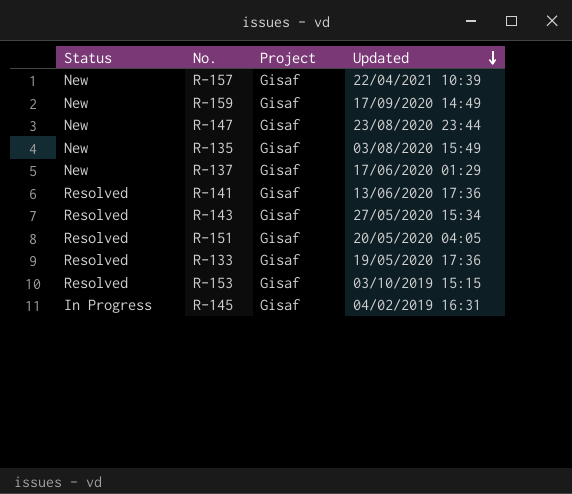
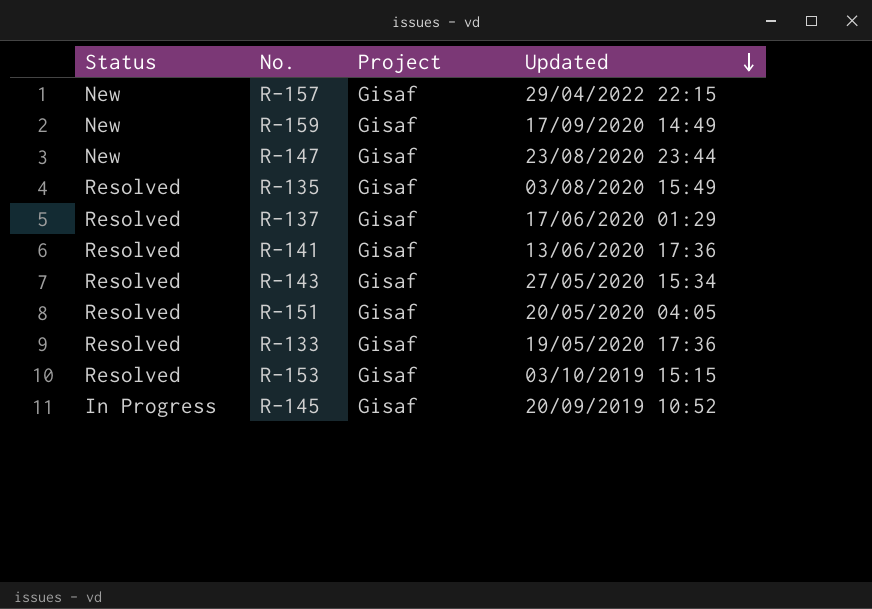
R-157 | Updated: 22/04/2021 10:39 -> 29/04/2022 22:15
R-135 | Status: New -> Resolved
R-137 | Status: New -> Resolved
R-145 | Updated: 04/02/2019 16:31 -> 20/09/2019 10:52

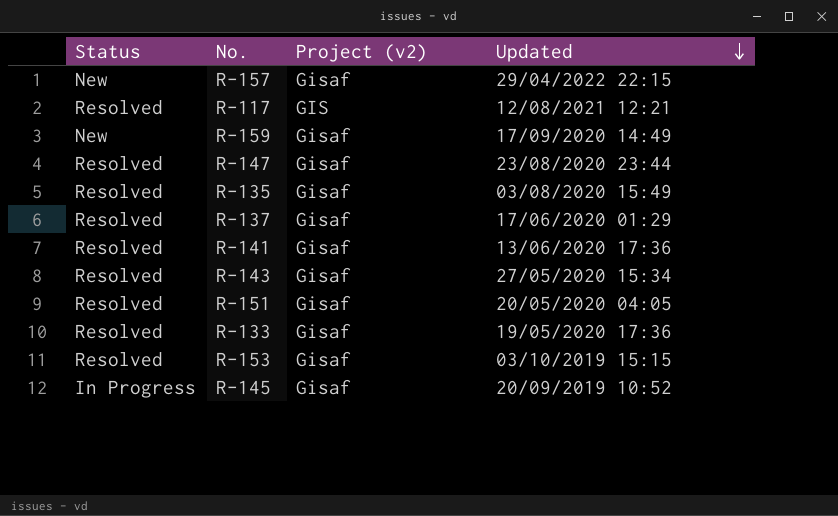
column name: Project -> Project (v2)
row R-117: none -> Resolved | GIS | 12/08/2021 12:21
R-147 | Status: New -> Resolved

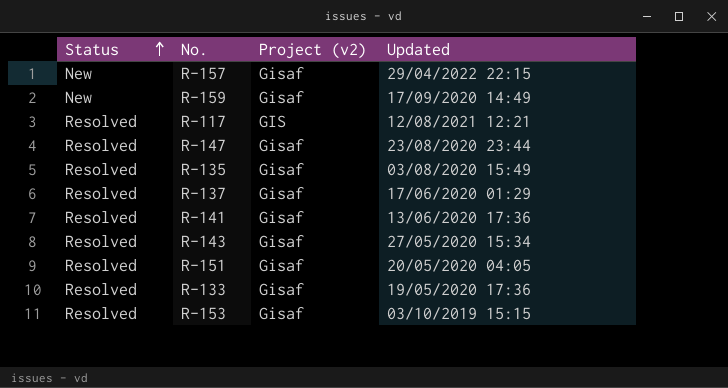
row order: Updated descending -> Status ascending
row R-145: In Progress | Gisaf | 20/09/2019 10:52 -> none

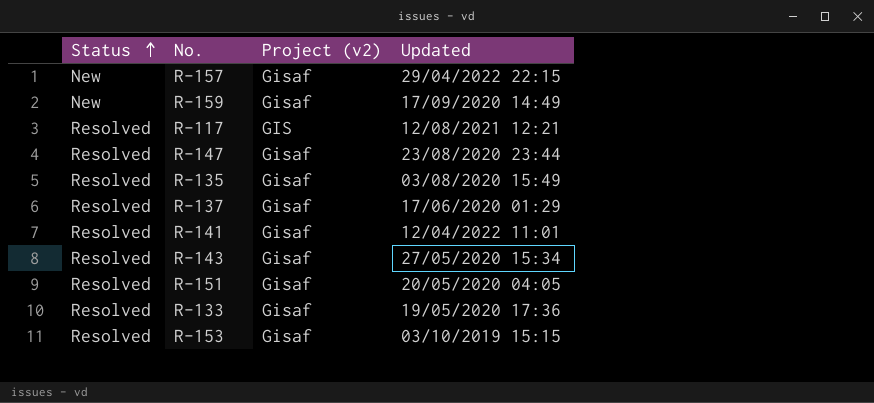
R-141 | Updated: 13/06/2020 17:36 -> 12/04/2022 11:01

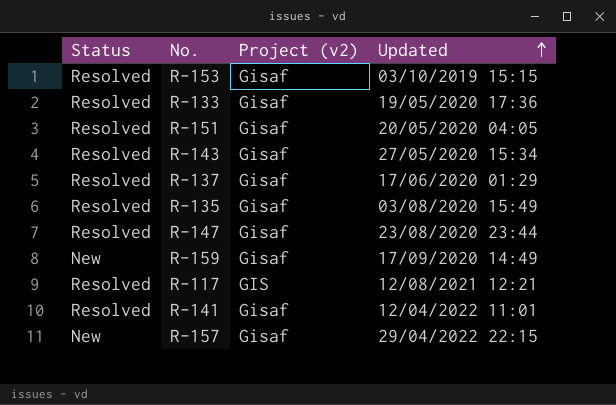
row order: Status ascending -> Updated ascending

